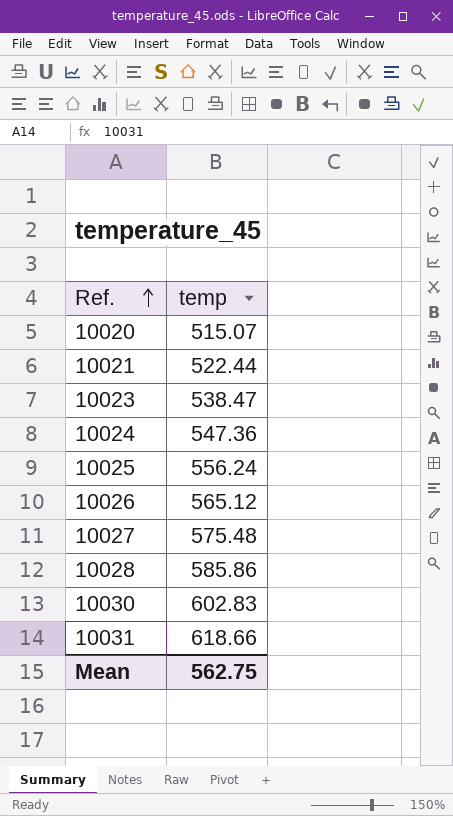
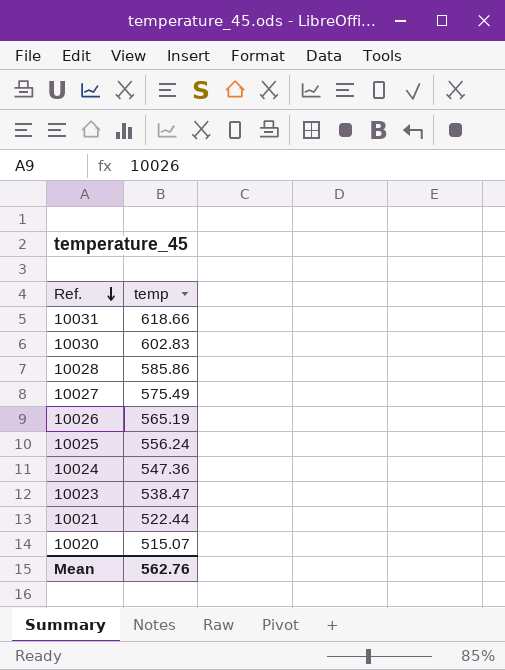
row order: Ref. ascending -> Ref. descending
10027 | temp: 575.48 -> 575.49
10026 | temp: 565.12 -> 565.19
Mean | temp: 562.75 -> 562.76

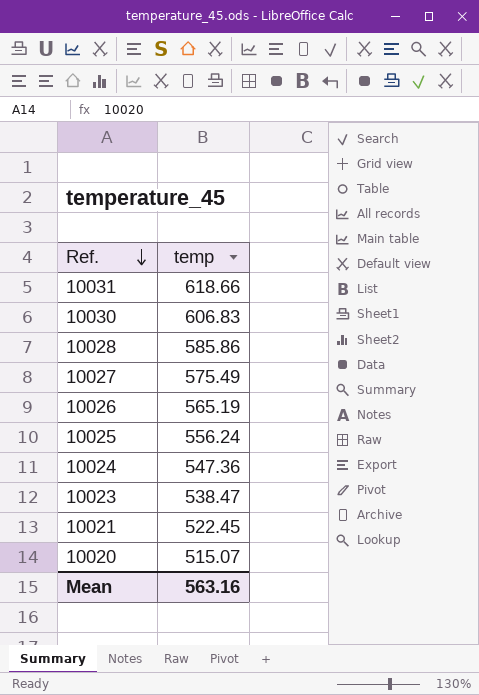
10030 | temp: 602.83 -> 606.83
10021 | temp: 522.44 -> 522.45
Mean | temp: 562.76 -> 563.16

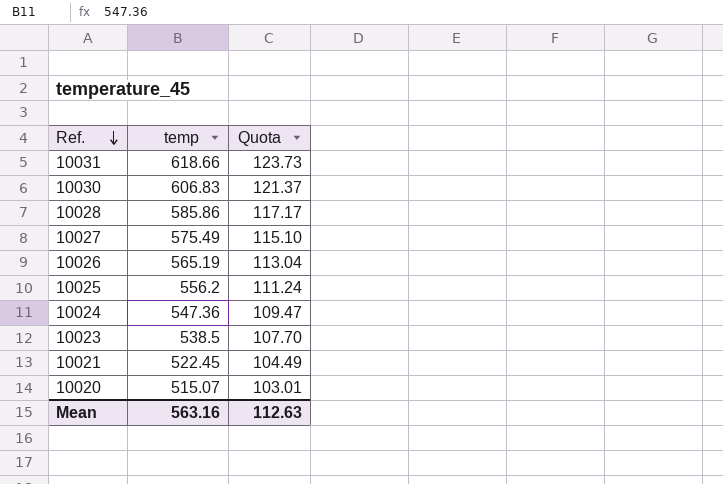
column Quota | formula: none -> [temp] * 0.2
10025 | temp: 556.24 -> 556.2
10023 | temp: 538.47 -> 538.5

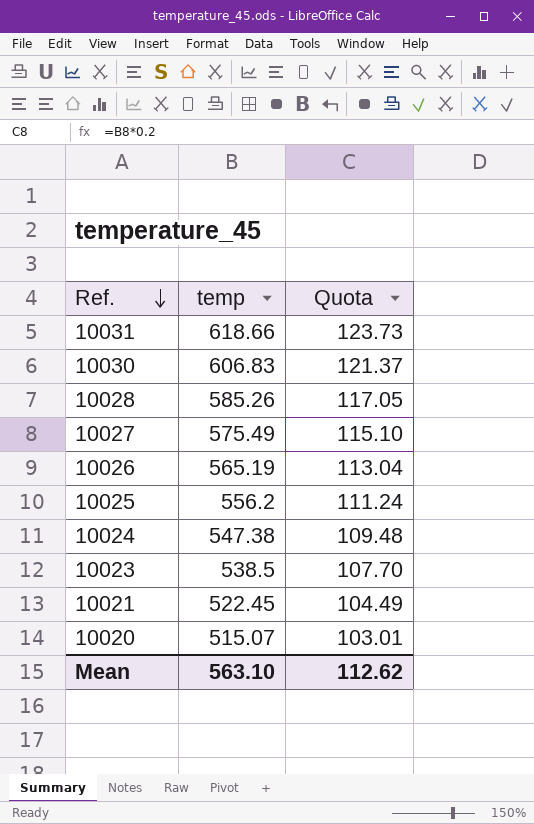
10028 | temp: 585.86 -> 585.26
10028 | Quota: 117.17 -> 117.05
10024 | temp: 547.36 -> 547.38
10024 | Quota: 109.47 -> 109.48
Mean | temp: 563.16 -> 563.10
Mean | Quota: 112.63 -> 112.62

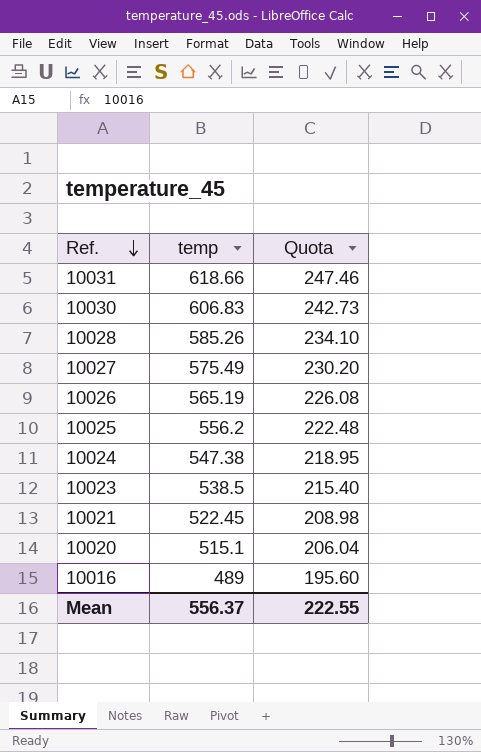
column Quota | formula: [temp] * 0.2 -> [temp] * 0.4
10020 | temp: 515.07 -> 515.1
row 10016: none -> 489 | 195.60
Mean | temp: 563.10 -> 556.37
Mean | Quota: 112.62 -> 222.55

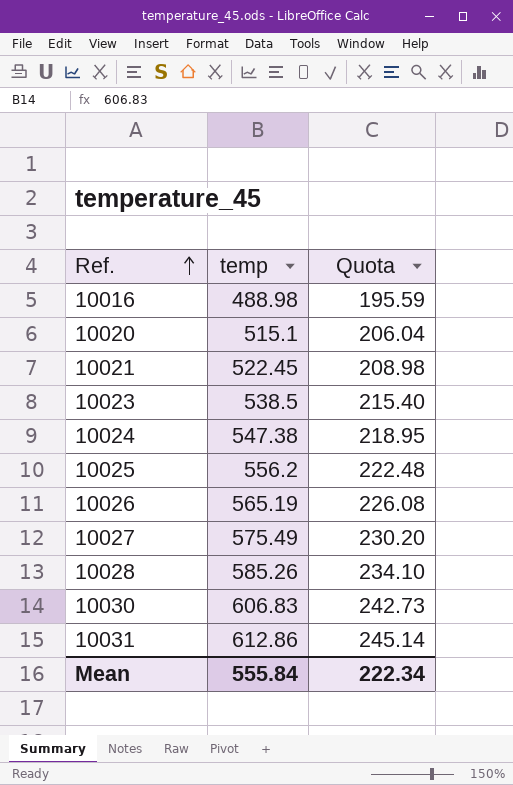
row order: Ref. descending -> Ref. ascending
10016 | temp: 489 -> 488.98
10016 | Quota: 195.60 -> 195.59
10031 | temp: 618.66 -> 612.86
10031 | Quota: 247.46 -> 245.14
Mean | temp: 556.37 -> 555.84
Mean | Quota: 222.55 -> 222.34

